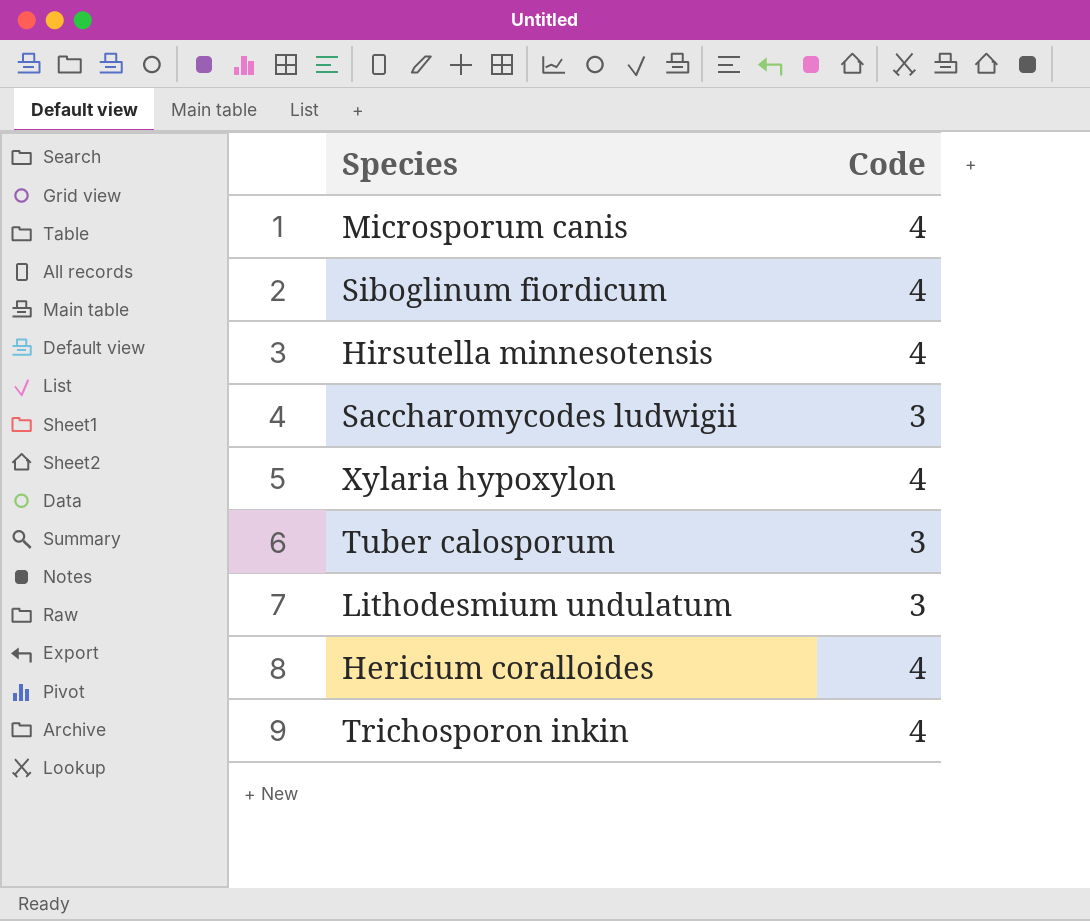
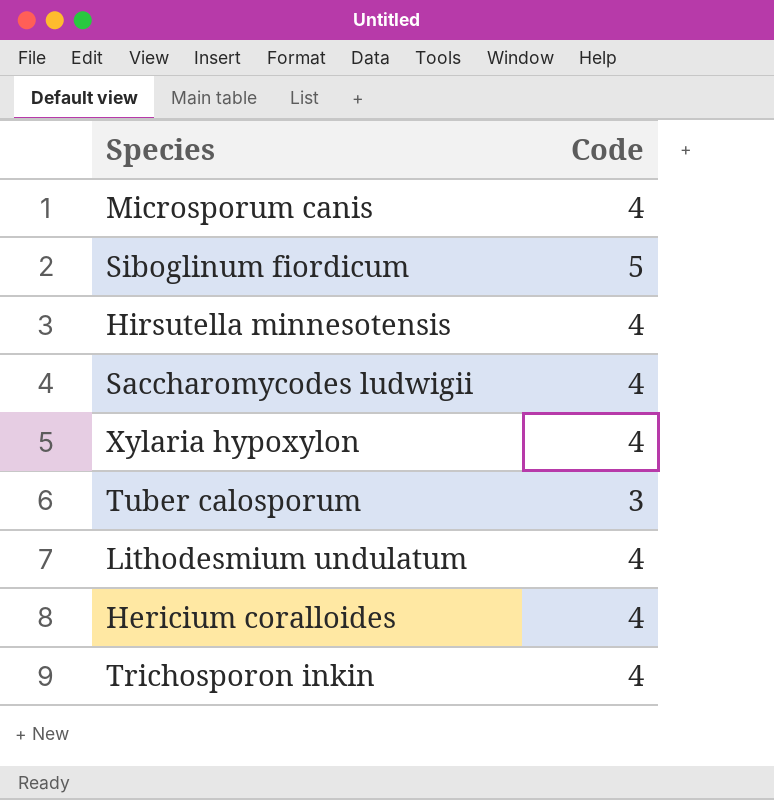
Siboglinum fiordicum | Code: 4 -> 5
Saccharomycodes ludwigii | Code: 3 -> 4
Lithodesmium undulatum | Code: 3 -> 4

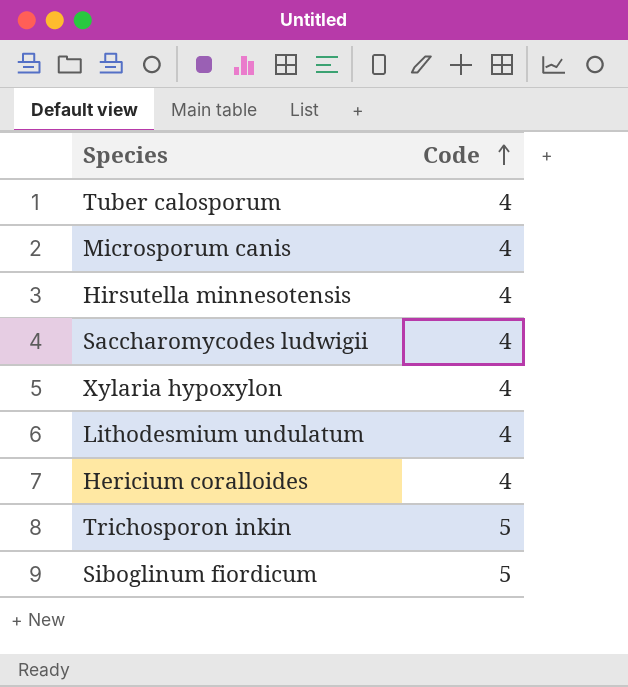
row order: none -> Code ascending
Tuber calosporum | Code: 3 -> 4
Trichosporon inkin | Code: 4 -> 5

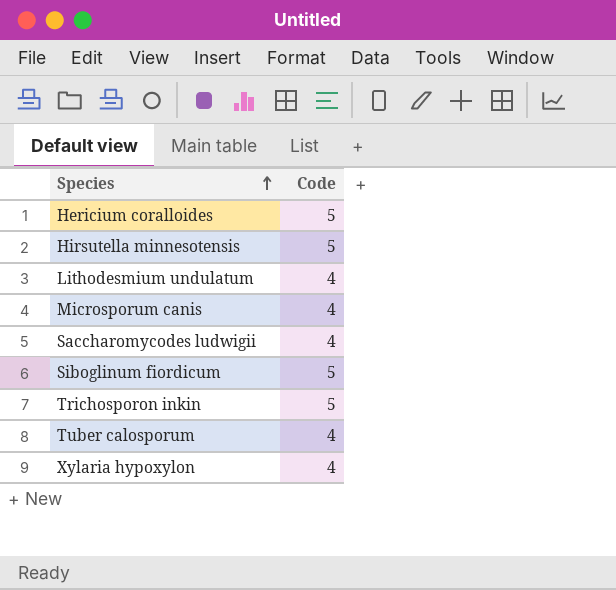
row order: Code ascending -> Species ascending
Hericium coralloides | Code: 4 -> 5
Hirsutella minnesotensis | Code: 4 -> 5

